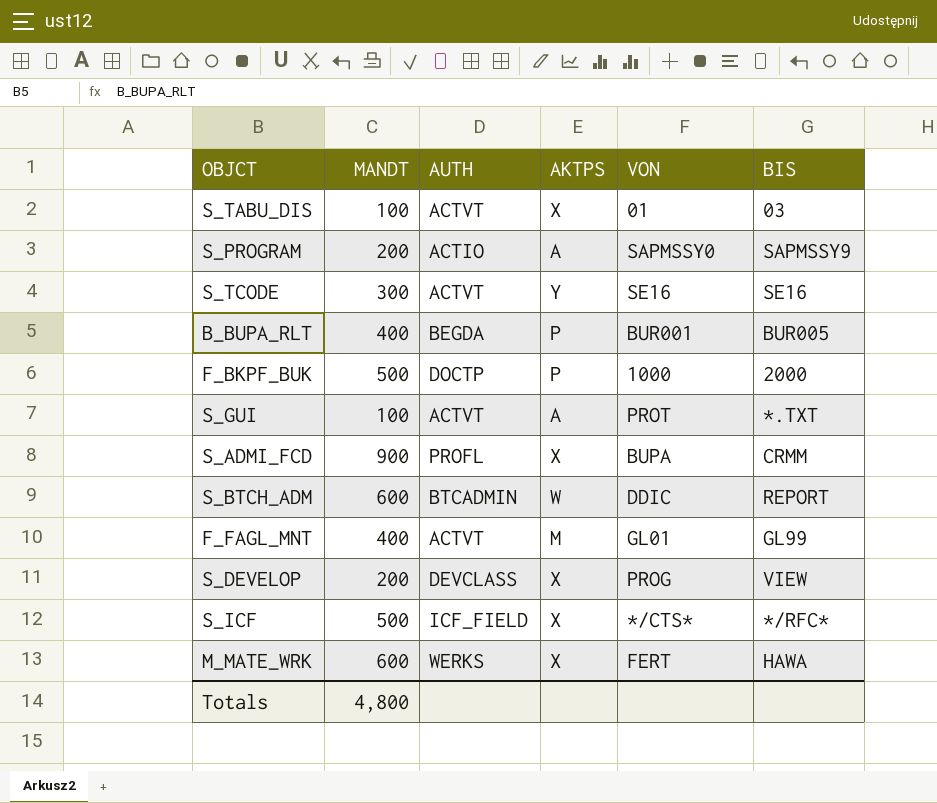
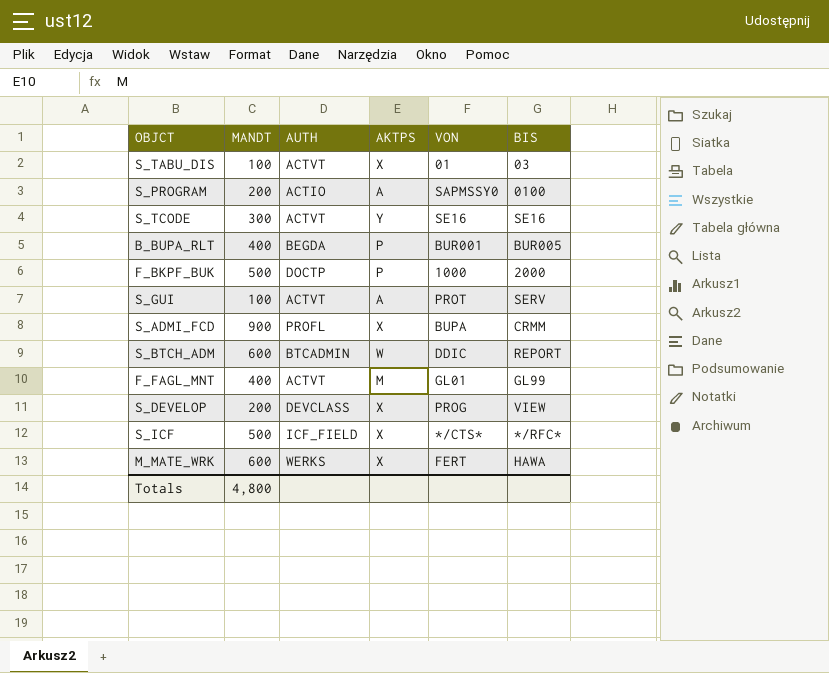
S_PROGRAM | BIS: SAPMSSY9 -> 0100
S_GUI | BIS: *.TXT -> SERV

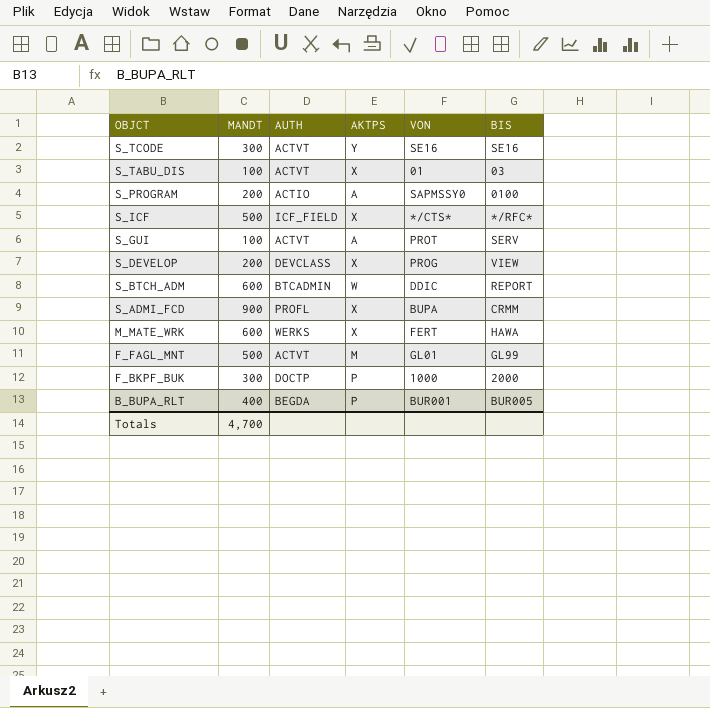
row order: none -> OBJCT descending
F_FAGL_MNT | MANDT: 400 -> 500
F_BKPF_BUK | MANDT: 500 -> 300
Totals | MANDT: 4,800 -> 4,700

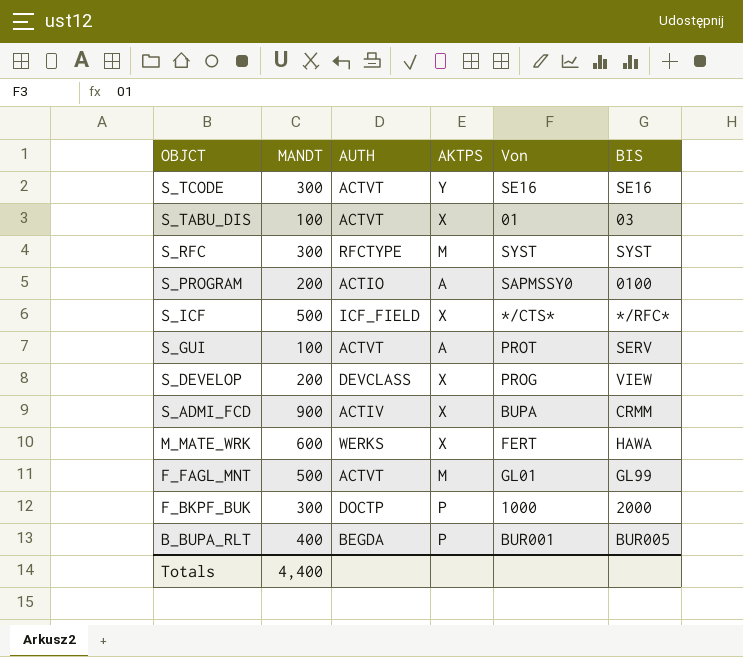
column name: VON -> Von
row S_BTCH_ADM: 600 | BTCADMIN | W | DDIC | REPORT -> none
row S_RFC: none -> 300 | RFCTYPE | M | SYST | SYST
S_ADMI_FCD | AUTH: PROFL -> ACTIV
Totals | MANDT: 4,700 -> 4,400

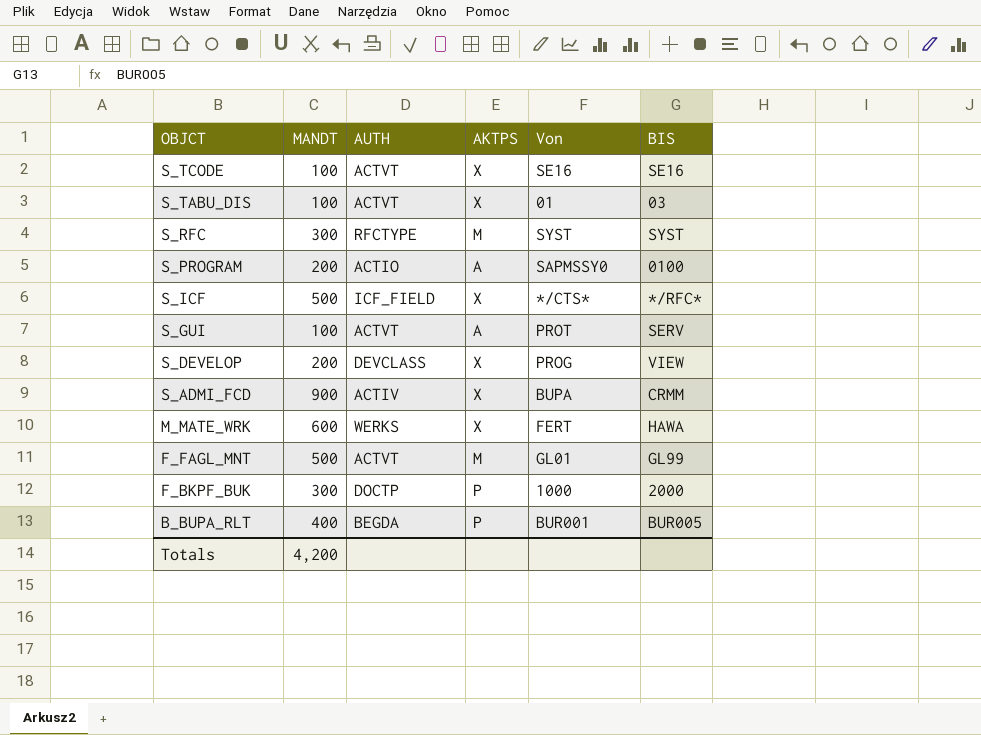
S_TCODE | MANDT: 300 -> 100
S_TCODE | AKTPS: Y -> X
Totals | MANDT: 4,400 -> 4,200

